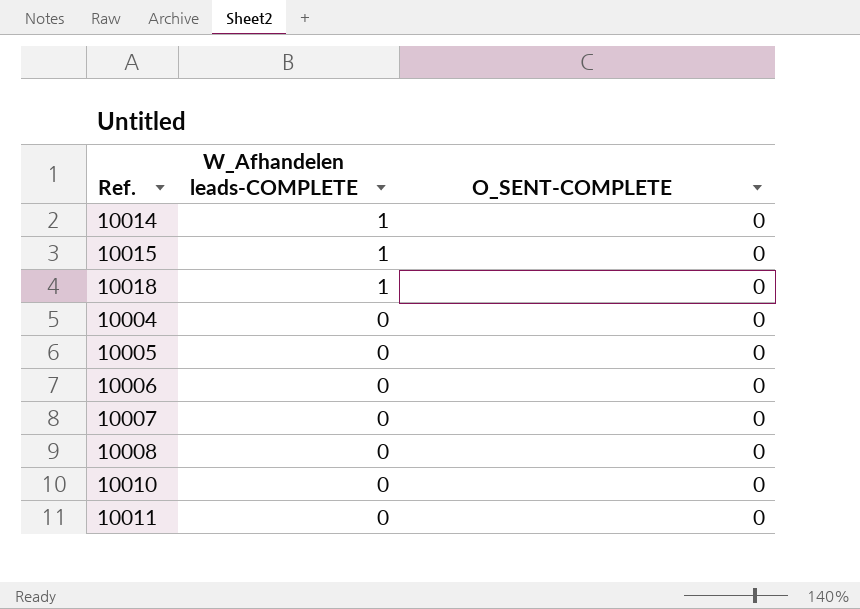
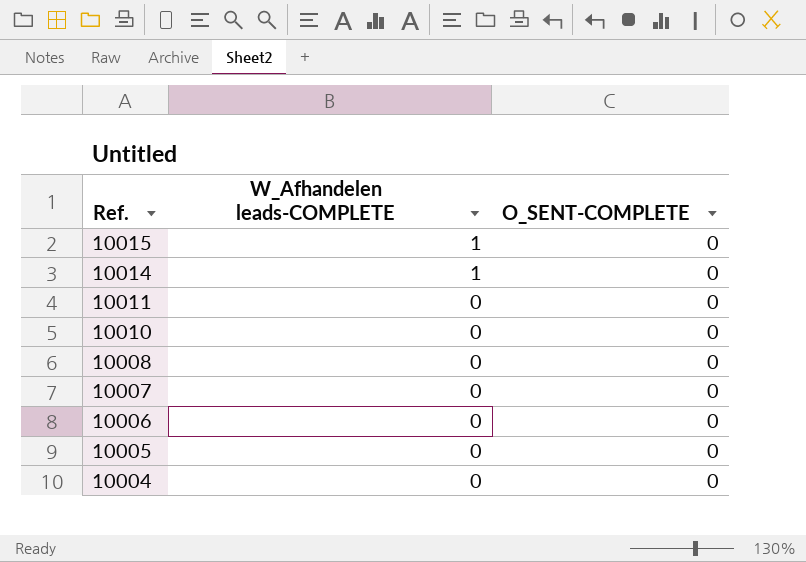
row order: W_Afhandelen leads-COMPLETE descending -> Ref. descending
row 10018: 1 | 0 -> none

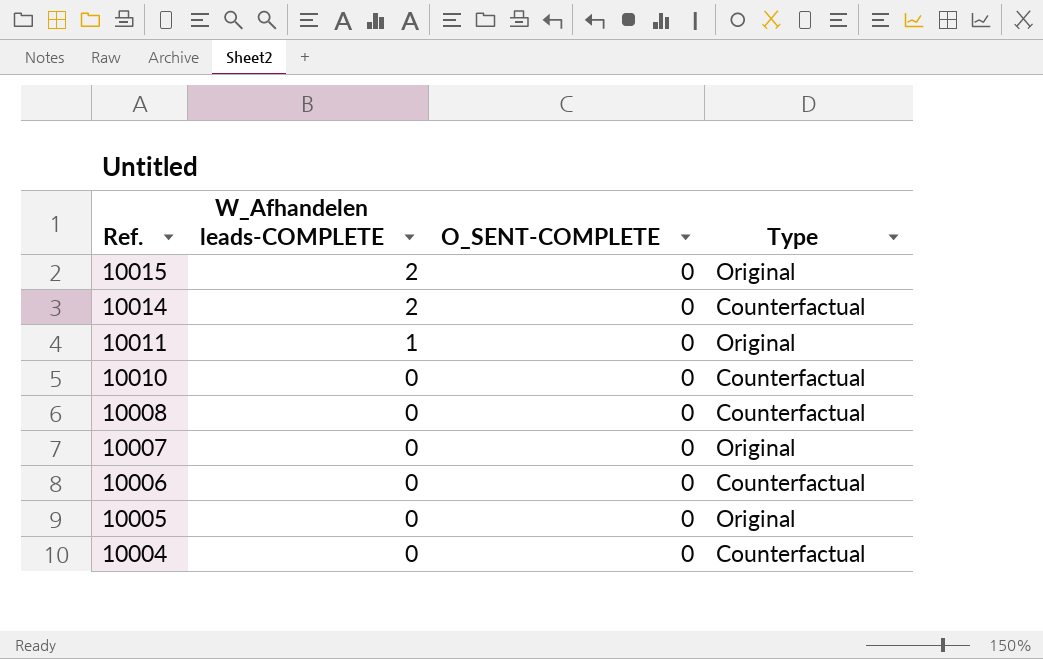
column Type | position: none -> 4
10015 | W_Afhandelen leads-COMPLETE: 1 -> 2
10014 | W_Afhandelen leads-COMPLETE: 1 -> 2
10011 | W_Afhandelen leads-COMPLETE: 0 -> 1

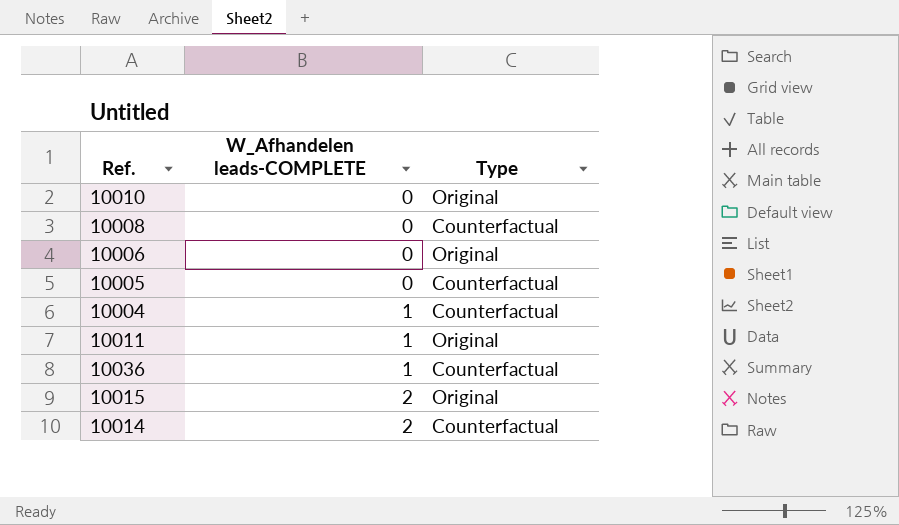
row order: Ref. descending -> W_Afhandelen leads-COMPLETE ascending
column O_SENT-COMPLETE | position: 3 -> none
row 10007: 0 | 0 | Original -> none
10010 | Type: Counterfactual -> Original
10006 | Type: Counterfactual -> Original
10005 | Type: Original -> Counterfactual
10004 | W_Afhandelen leads-COMPLETE: 0 -> 1
row 10036: none -> 1 | Counterfactual

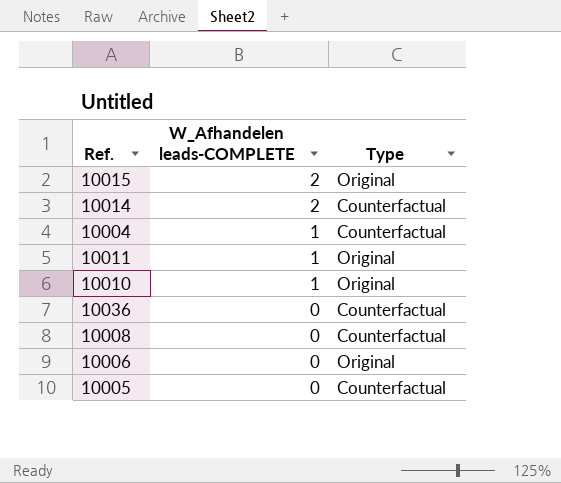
row order: W_Afhandelen leads-COMPLETE ascending -> W_Afhandelen leads-COMPLETE descending
10010 | W_Afhandelen leads-COMPLETE: 0 -> 1
10036 | W_Afhandelen leads-COMPLETE: 1 -> 0

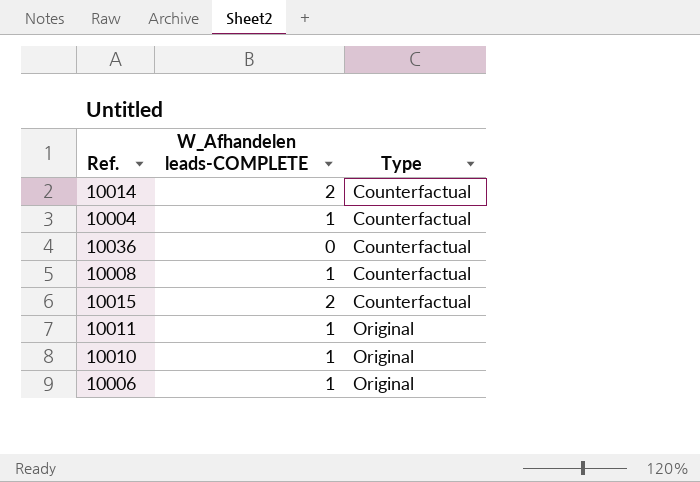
row order: W_Afhandelen leads-COMPLETE descending -> Type ascending
row 10005: 0 | Counterfactual -> none
10008 | W_Afhandelen leads-COMPLETE: 0 -> 1
10015 | Type: Original -> Counterfactual
10006 | W_Afhandelen leads-COMPLETE: 0 -> 1

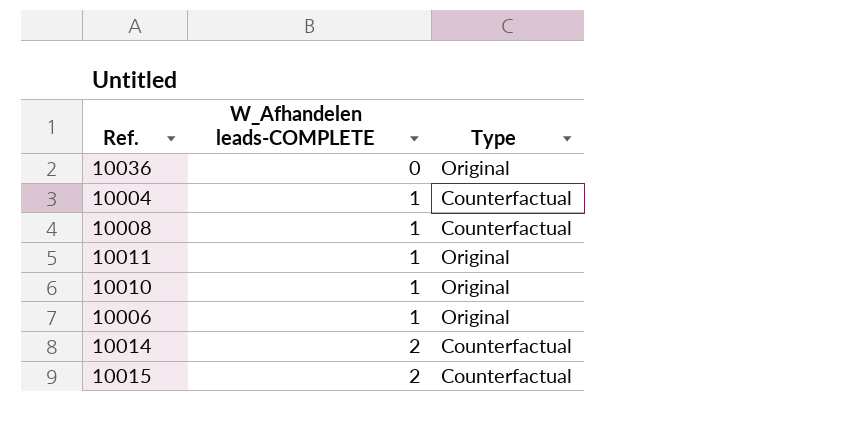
row order: Type ascending -> W_Afhandelen leads-COMPLETE ascending
10036 | Type: Counterfactual -> Original

